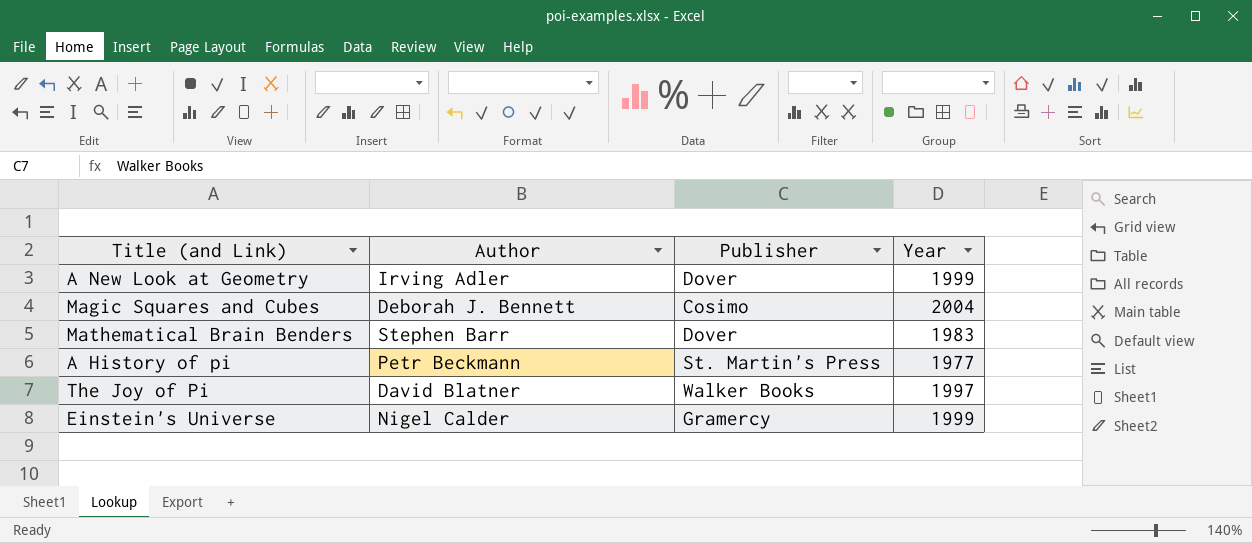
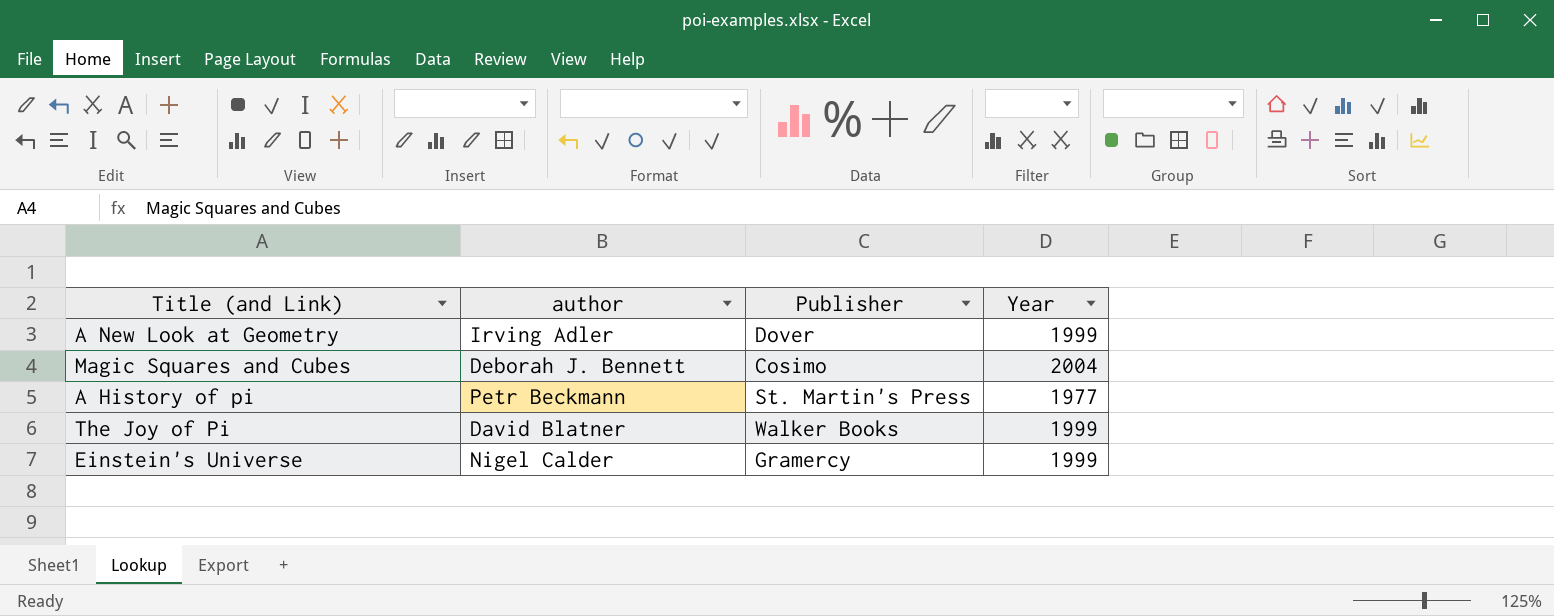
column name: Author -> author
row Mathematical Brain Benders: Stephen Barr | Dover | 1983 -> none
The Joy of Pi | Year: 1997 -> 1999

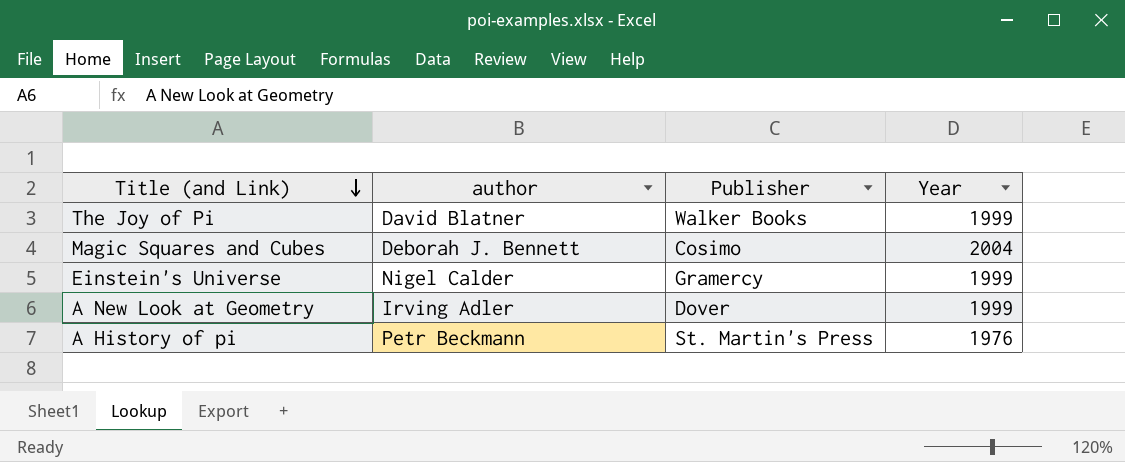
row order: none -> Title (and Link) descending
A History of pi | Year: 1977 -> 1976

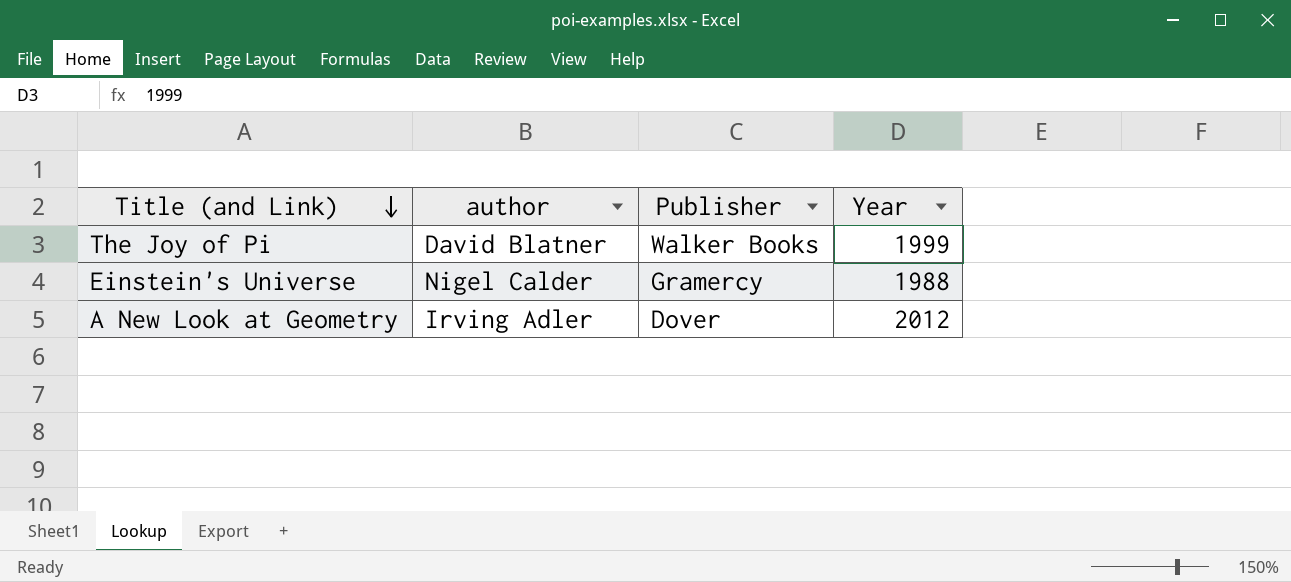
row Magic Squares and Cubes: Deborah J. Bennett | Cosimo | 2004 -> none
row A History of pi: Petr Beckmann | St. Martin's Press | 1976 -> none
Einstein's Universe | Year: 1999 -> 1988
A New Look at Geometry | Year: 1999 -> 2012

